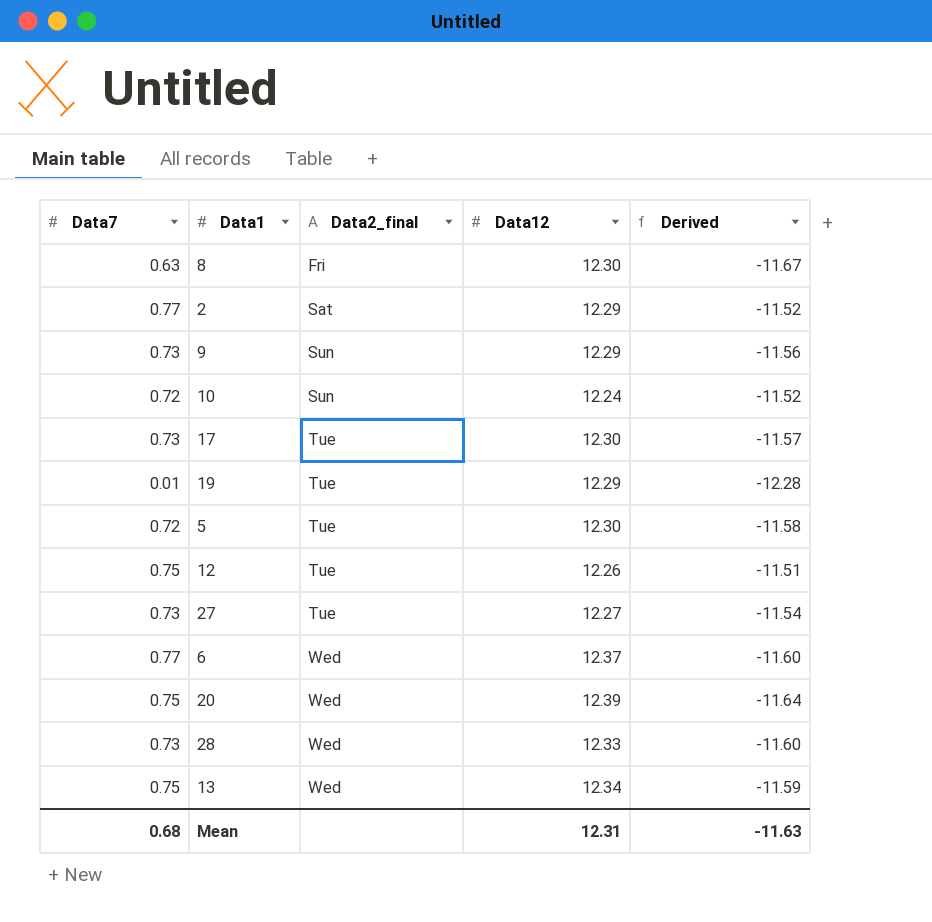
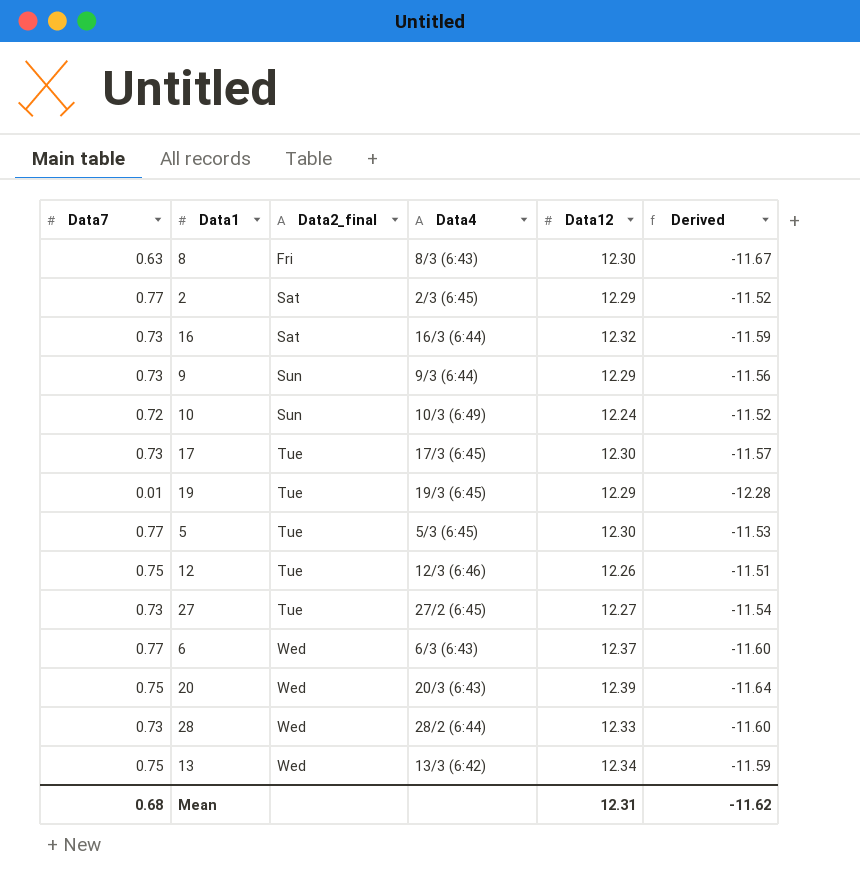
column Data4 | position: none -> 4
row 16: none -> 0.73 | Sat | 16/3 (6:44) | 12.32 | -11.59
5 | Data7: 0.72 -> 0.77
5 | Derived: -11.58 -> -11.53
Mean | Derived: -11.63 -> -11.62

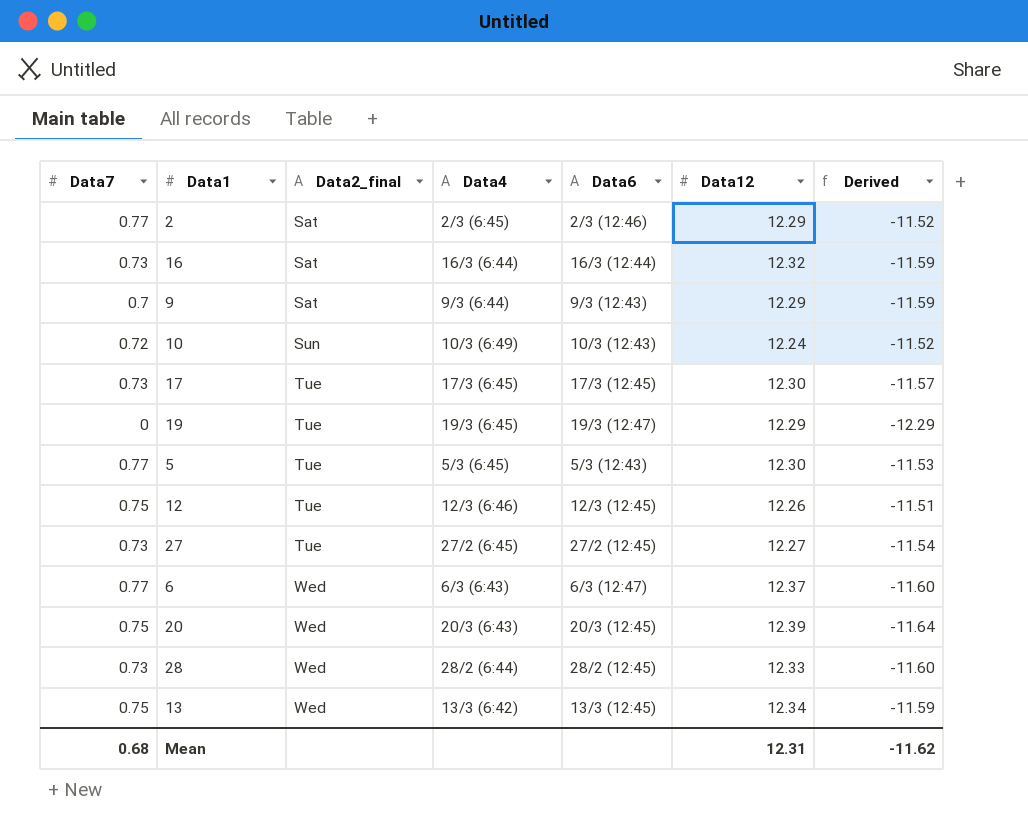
column Data6 | position: none -> 5
row 8: 0.63 | Fri | 8/3 (6:43) | 12.30 | -11.67 -> none
9 | Data7: 0.73 -> 0.7
9 | Data2_final: Sun -> Sat
9 | Derived: -11.56 -> -11.59
19 | Data7: 0.01 -> 0
19 | Derived: -12.28 -> -12.29

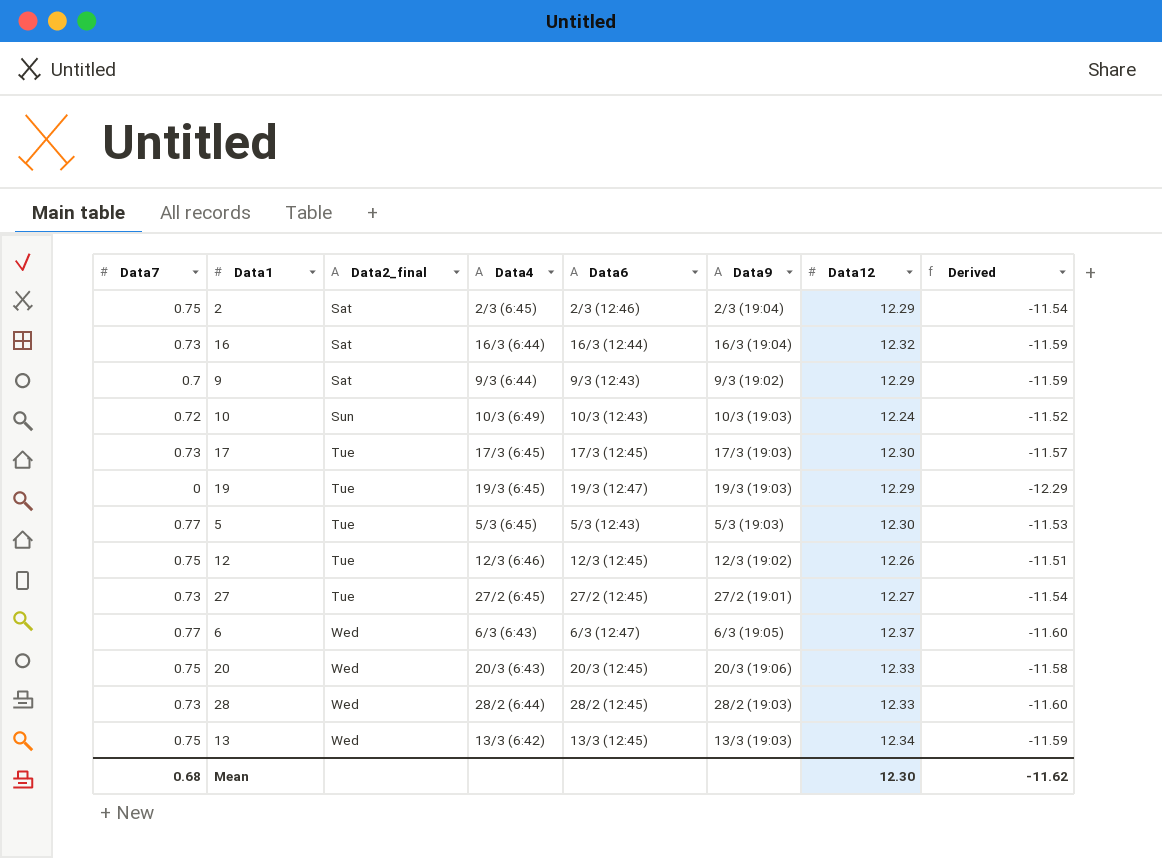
column Data9 | position: none -> 6
2 | Data7: 0.77 -> 0.75
2 | Derived: -11.52 -> -11.54
20 | Data12: 12.39 -> 12.33
20 | Derived: -11.64 -> -11.58
Mean | Data12: 12.31 -> 12.30

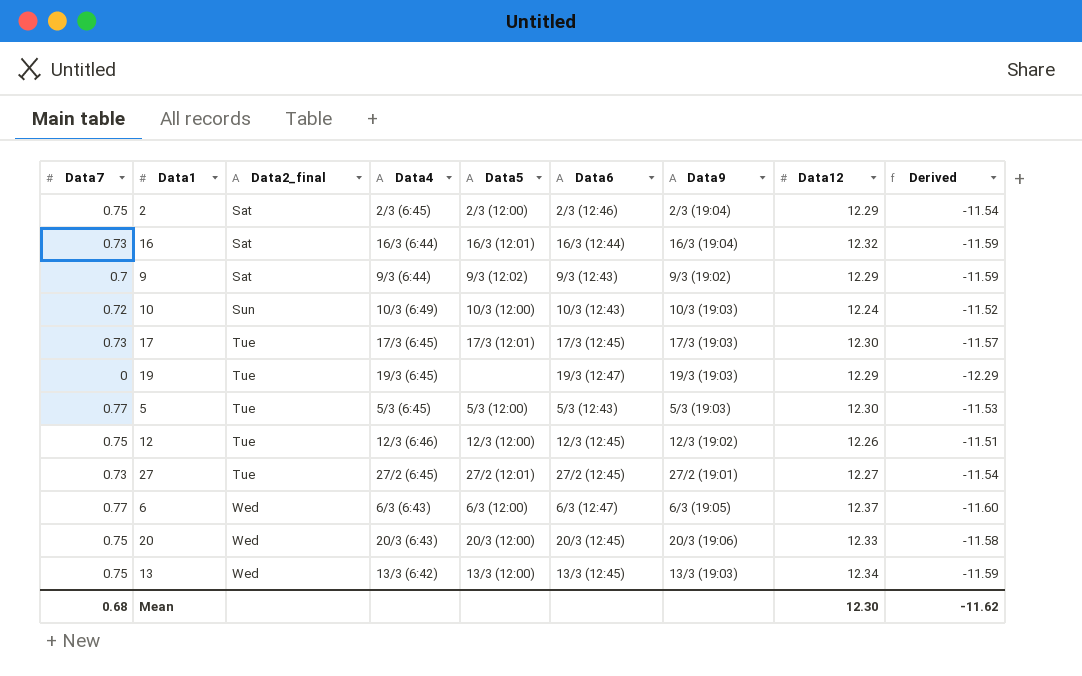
column Data5 | position: none -> 5
row 28: 0.73 | Wed | 28/2 (6:44) | 28/2 (12:45) | 28/2 (19:03) | 12.33 | -11.60 -> none

